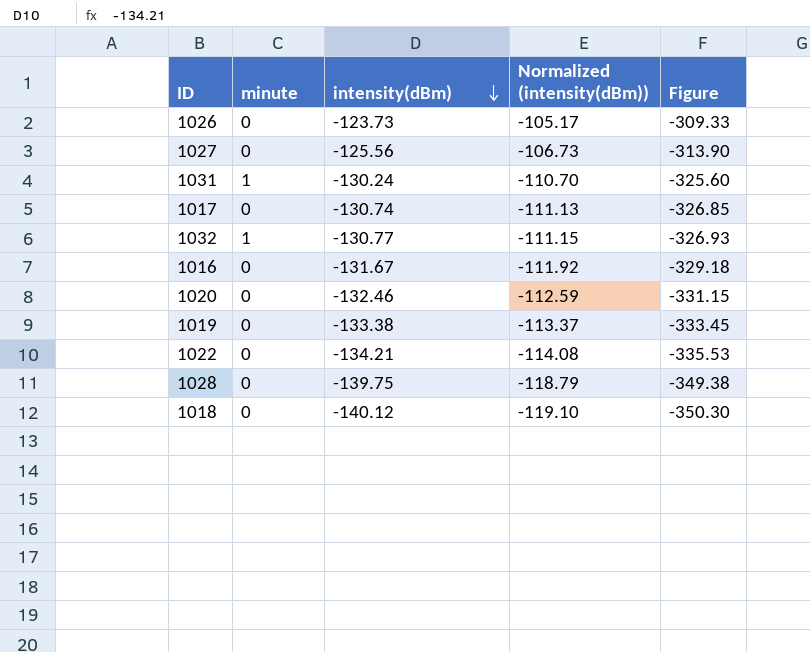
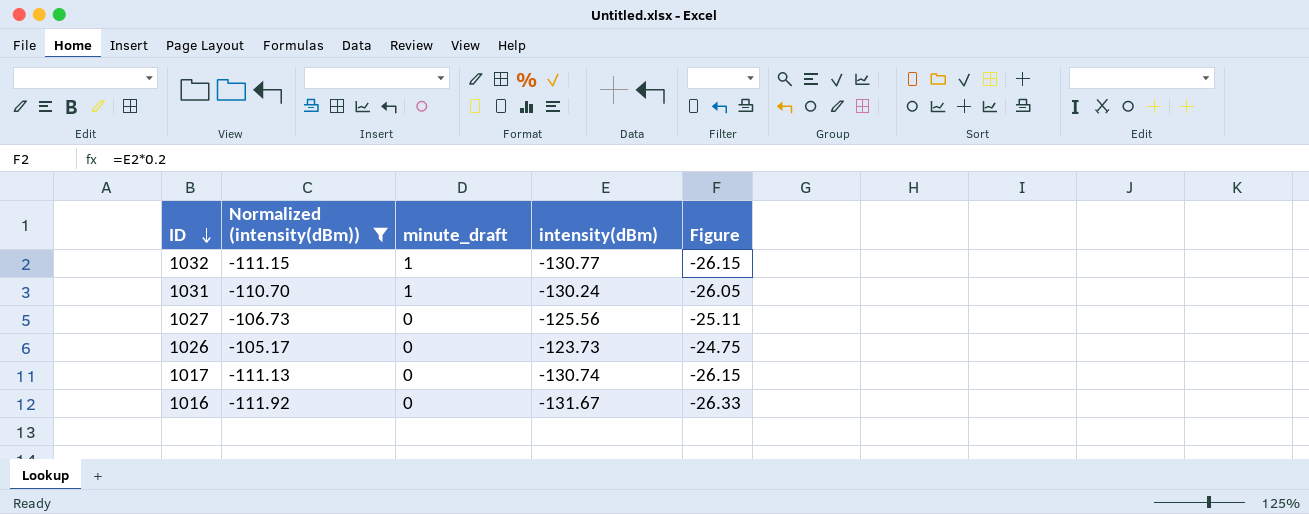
filter: none -> Normalized (intensity(dBm)) >= -111.92
row order: intensity(dBm) descending -> ID descending
column Normalized (intensity(dBm)) | position: 4 -> 2
column name: minute -> minute_draft
column Figure | formula: [intensity(dBm)] * 2.5 -> [intensity(dBm)] * 0.2

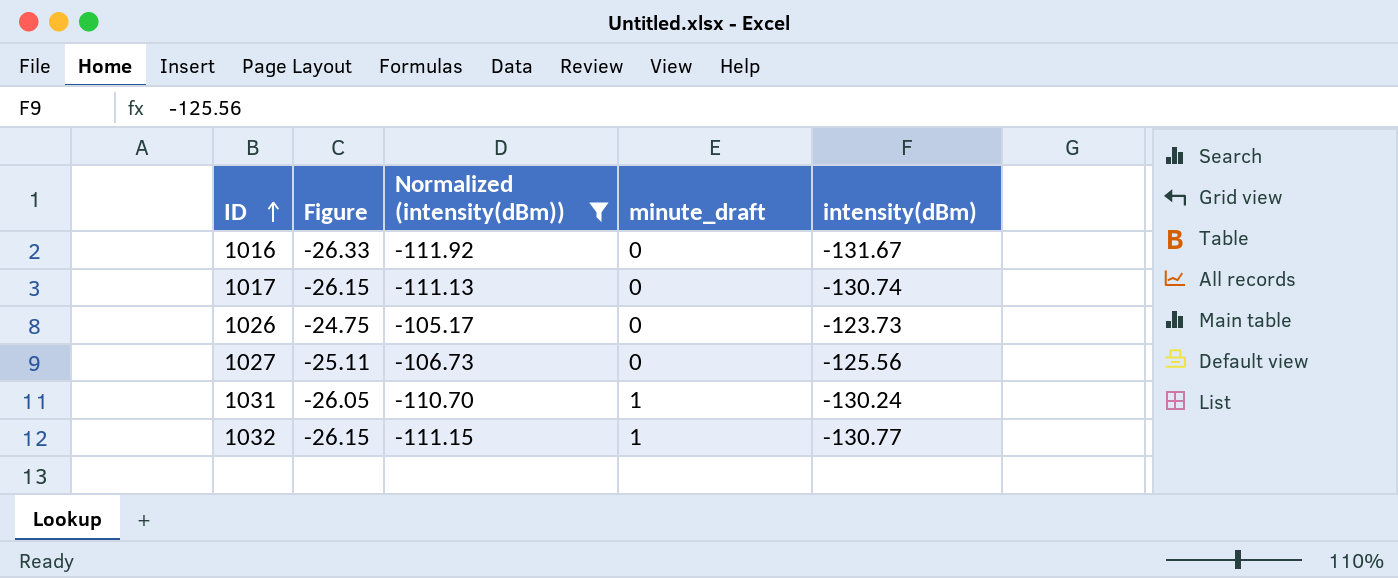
row order: ID descending -> ID ascending
column Figure | position: 5 -> 2

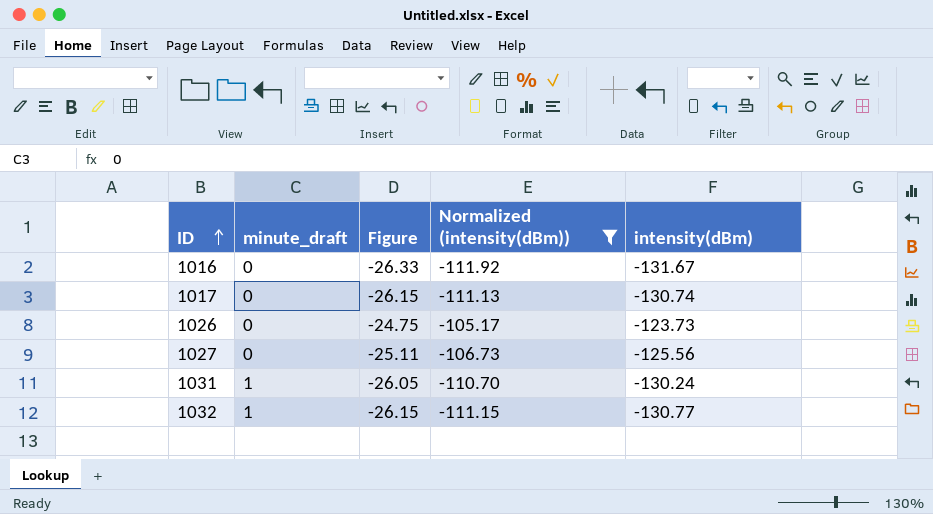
column minute_draft | position: 4 -> 2

